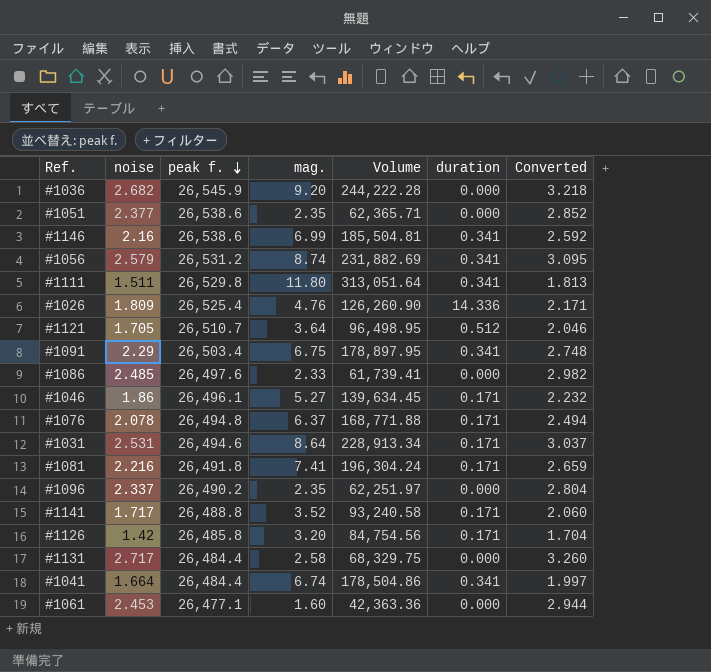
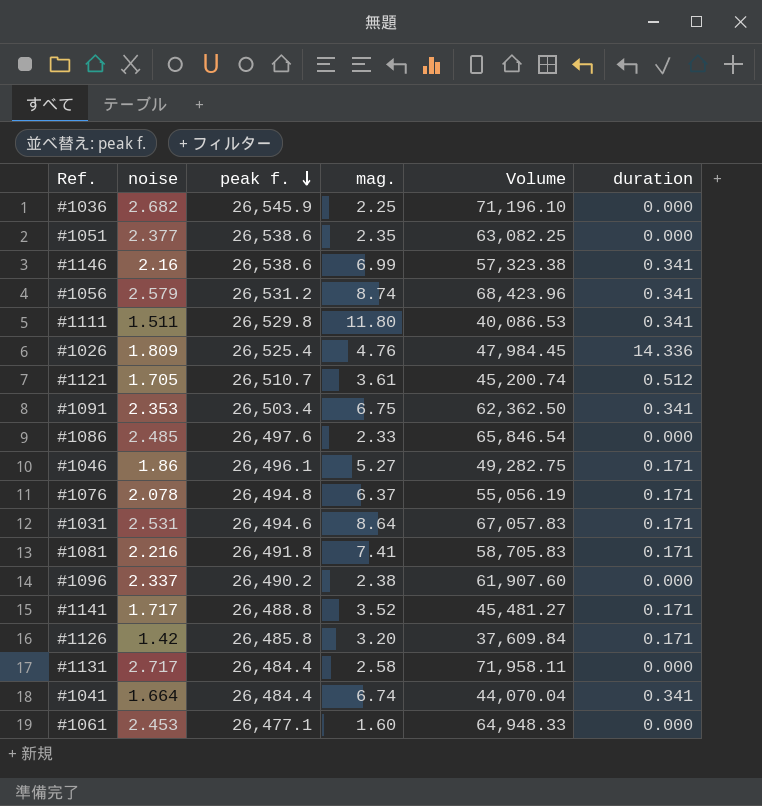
column Converted | formula: [noise] * 1.2 -> none
column Volume | formula: [peak f.] * [mag.] -> [noise] * [peak f.]
#1036 | mag.: 9.20 -> 2.25
#1121 | mag.: 3.64 -> 3.61
#1091 | noise: 2.29 -> 2.353
#1096 | mag.: 2.35 -> 2.38

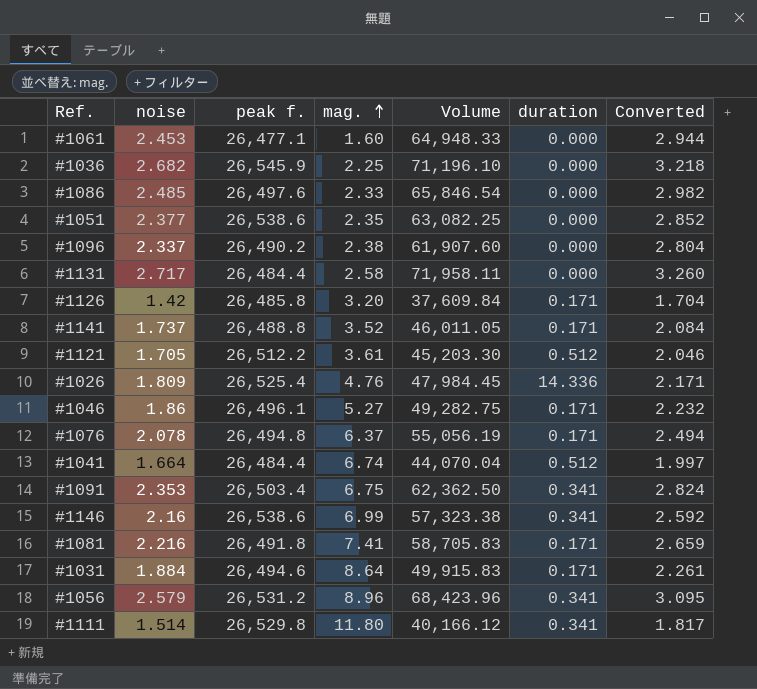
row order: peak f. descending -> mag. ascending
column Converted | formula: none -> [noise] * 1.2
#1141 | noise: 1.717 -> 1.737
#1141 | Volume: 45,481.27 -> 46,011.05
#1121 | peak f.: 26,510.7 -> 26,512.2
#1121 | Volume: 45,200.74 -> 45,203.30
#1041 | duration: 0.341 -> 0.512
#1031 | noise: 2.531 -> 1.884
#1031 | Volume: 67,057.83 -> 49,915.83
#1056 | mag.: 8.74 -> 8.96
#1111 | noise: 1.511 -> 1.514
#1111 | Volume: 40,086.53 -> 40,166.12

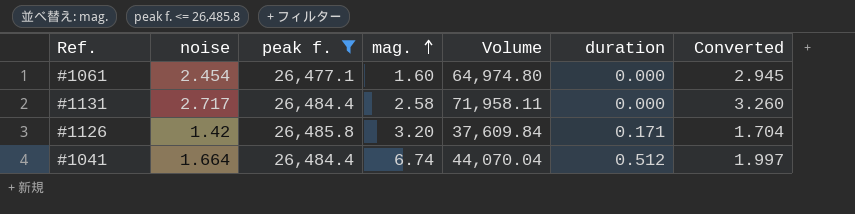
filter: none -> peak f. <= 26,485.8
#1061 | noise: 2.453 -> 2.454
#1061 | Volume: 64,948.33 -> 64,974.80
#1061 | Converted: 2.944 -> 2.945

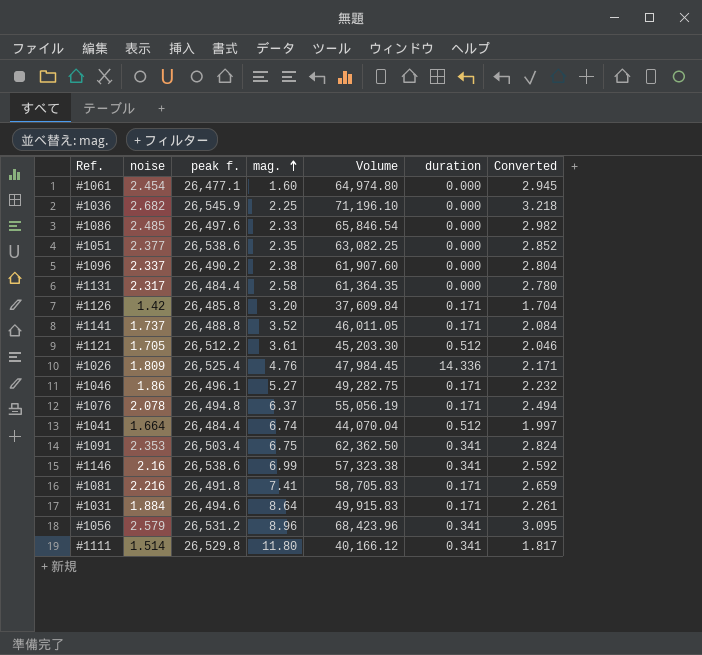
filter: peak f. <= 26,485.8 -> none
#1131 | noise: 2.717 -> 2.317
#1131 | Volume: 71,958.11 -> 61,364.35
#1131 | Converted: 3.260 -> 2.780

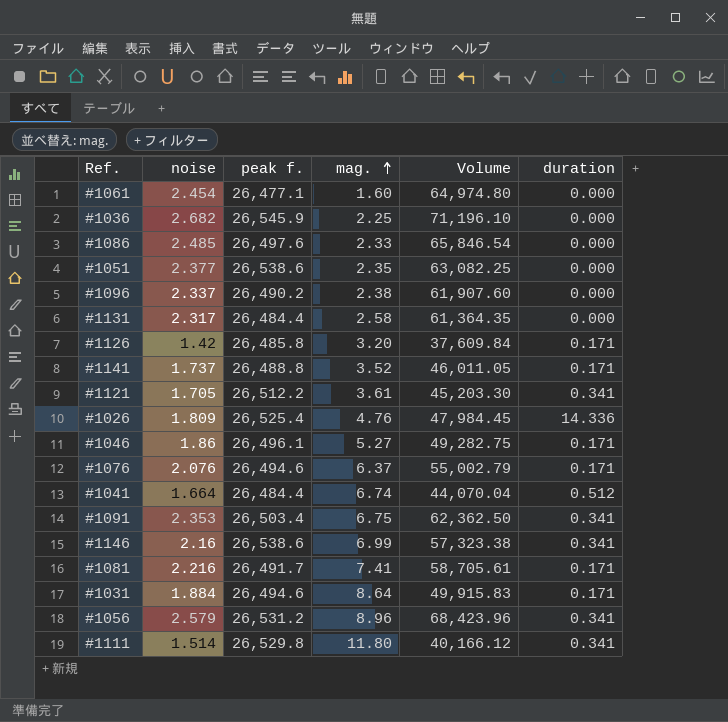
column Converted | formula: [noise] * 1.2 -> none
#1121 | duration: 0.512 -> 0.341
#1076 | noise: 2.078 -> 2.076
#1076 | peak f.: 26,494.8 -> 26,494.6
#1076 | Volume: 55,056.19 -> 55,002.79
#1081 | peak f.: 26,491.8 -> 26,491.7
#1081 | Volume: 58,705.83 -> 58,705.61

